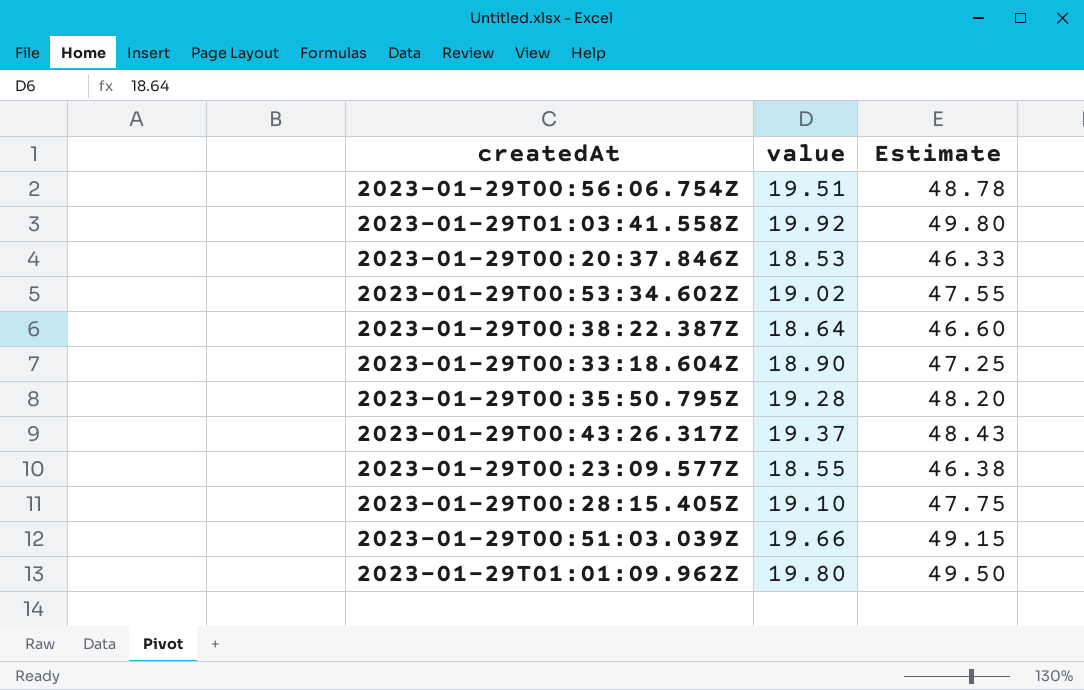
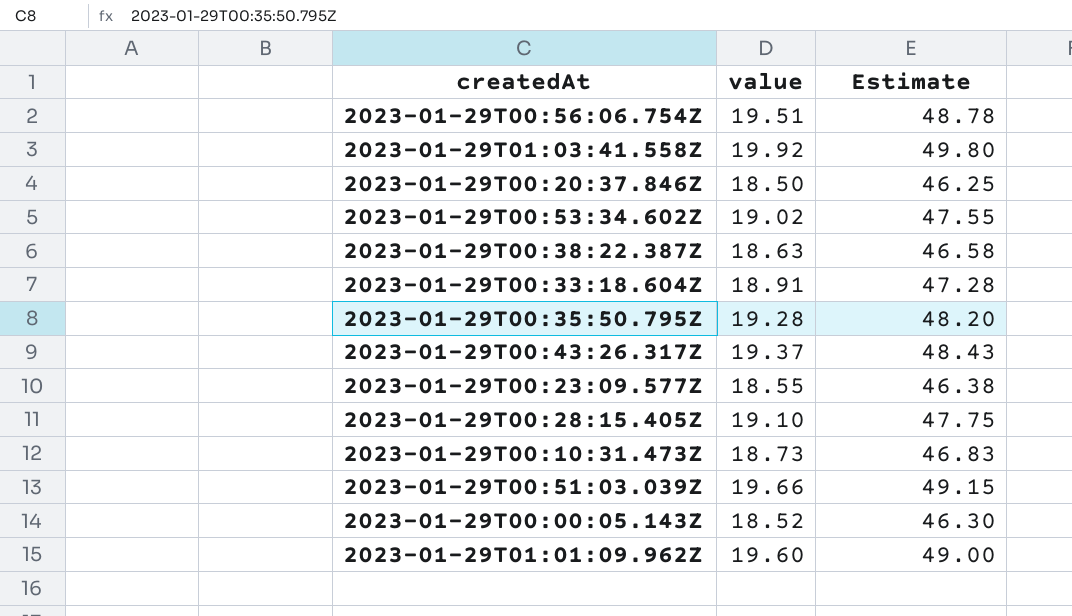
2023-01-29T00:20:37.846Z | value: 18.53 -> 18.50
2023-01-29T00:20:37.846Z | Estimate: 46.33 -> 46.25
2023-01-29T00:38:22.387Z | value: 18.64 -> 18.63
2023-01-29T00:38:22.387Z | Estimate: 46.60 -> 46.58
2023-01-29T00:33:18.604Z | value: 18.90 -> 18.91
2023-01-29T00:33:18.604Z | Estimate: 47.25 -> 47.28
row 2023-01-29T00:10:31.473Z: none -> 18.73 | 46.83
row 2023-01-29T00:00:05.143Z: none -> 18.52 | 46.30
2023-01-29T01:01:09.962Z | value: 19.80 -> 19.60
2023-01-29T01:01:09.962Z | Estimate: 49.50 -> 49.00

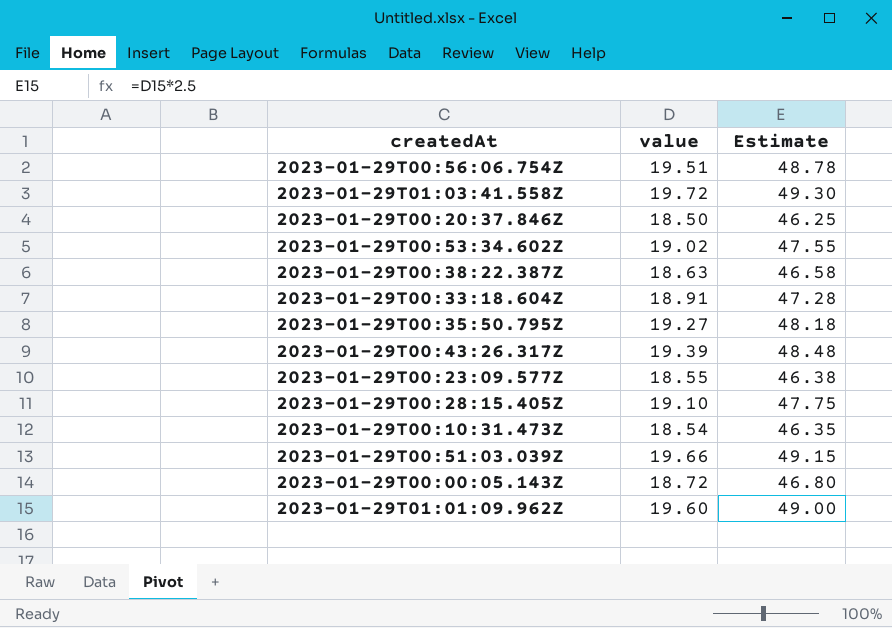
2023-01-29T01:03:41.558Z | value: 19.92 -> 19.72
2023-01-29T01:03:41.558Z | Estimate: 49.80 -> 49.30
2023-01-29T00:35:50.795Z | value: 19.28 -> 19.27
2023-01-29T00:35:50.795Z | Estimate: 48.20 -> 48.18
2023-01-29T00:43:26.317Z | value: 19.37 -> 19.39
2023-01-29T00:43:26.317Z | Estimate: 48.43 -> 48.48
2023-01-29T00:10:31.473Z | value: 18.73 -> 18.54
2023-01-29T00:10:31.473Z | Estimate: 46.83 -> 46.35
2023-01-29T00:00:05.143Z | value: 18.52 -> 18.72
2023-01-29T00:00:05.143Z | Estimate: 46.30 -> 46.80

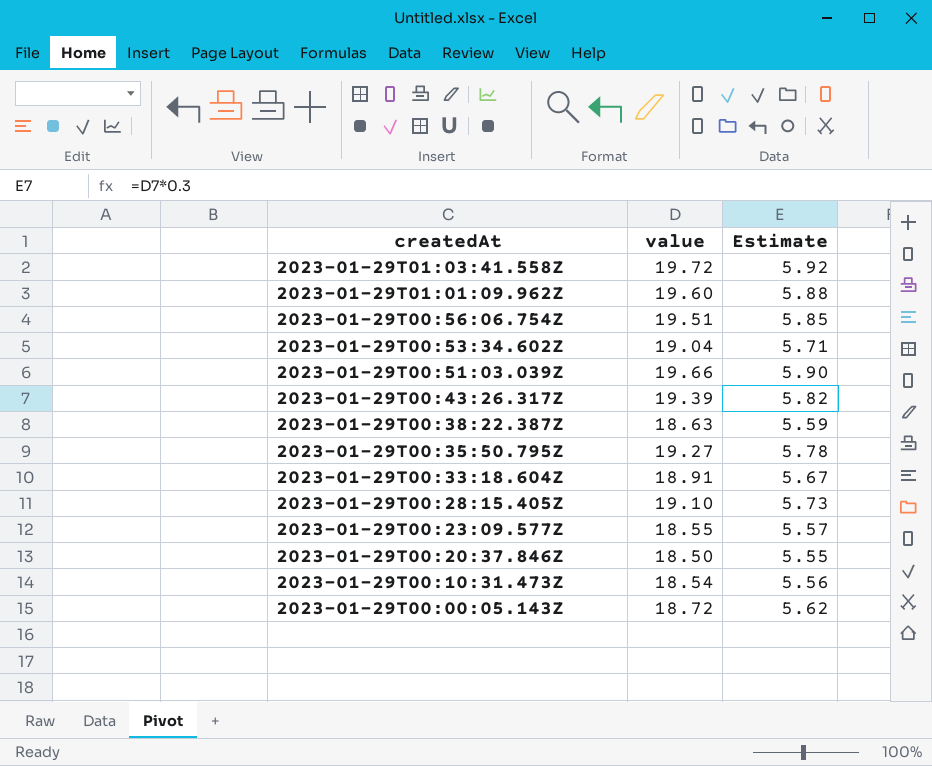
row order: none -> createdAt descending
column Estimate | formula: [value] * 2.5 -> [value] * 0.3
2023-01-29T00:53:34.602Z | value: 19.02 -> 19.04

